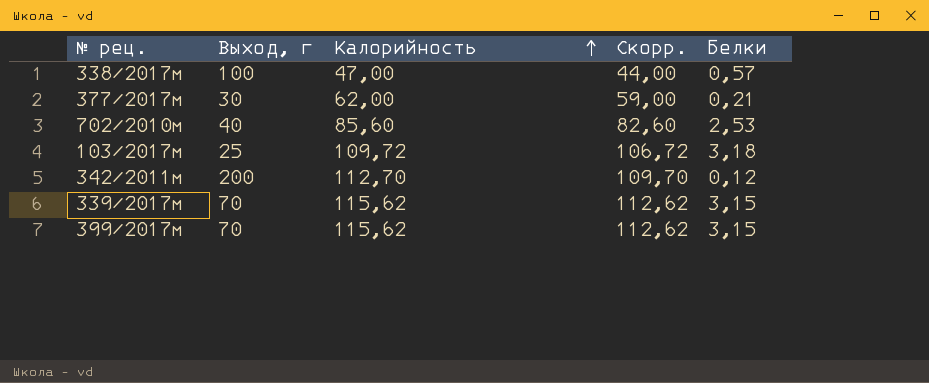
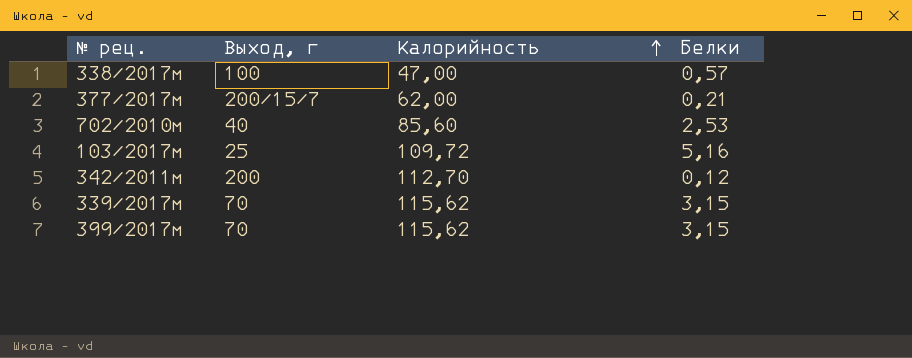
column Скорр. | formula: [Калорийность] - 3 -> none
377/2017м | Выход, г: 30 -> 200/15/7
103/2017м | Белки: 3,18 -> 5,16

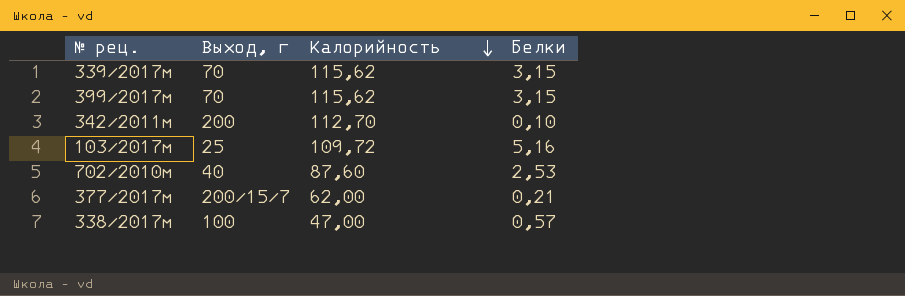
row order: Калорийность ascending -> Калорийность descending
342/2011м | Белки: 0,12 -> 0,10
702/2010м | Калорийность: 85,60 -> 87,60

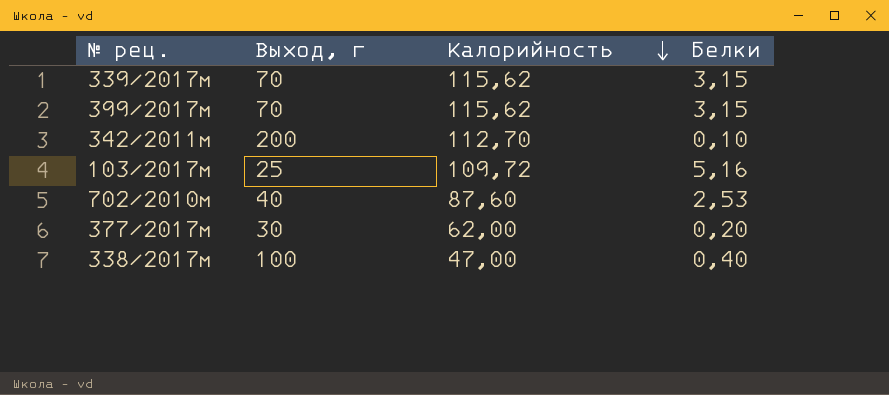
377/2017м | Выход, г: 200/15/7 -> 30
377/2017м | Белки: 0,21 -> 0,20
338/2017м | Белки: 0,57 -> 0,40

